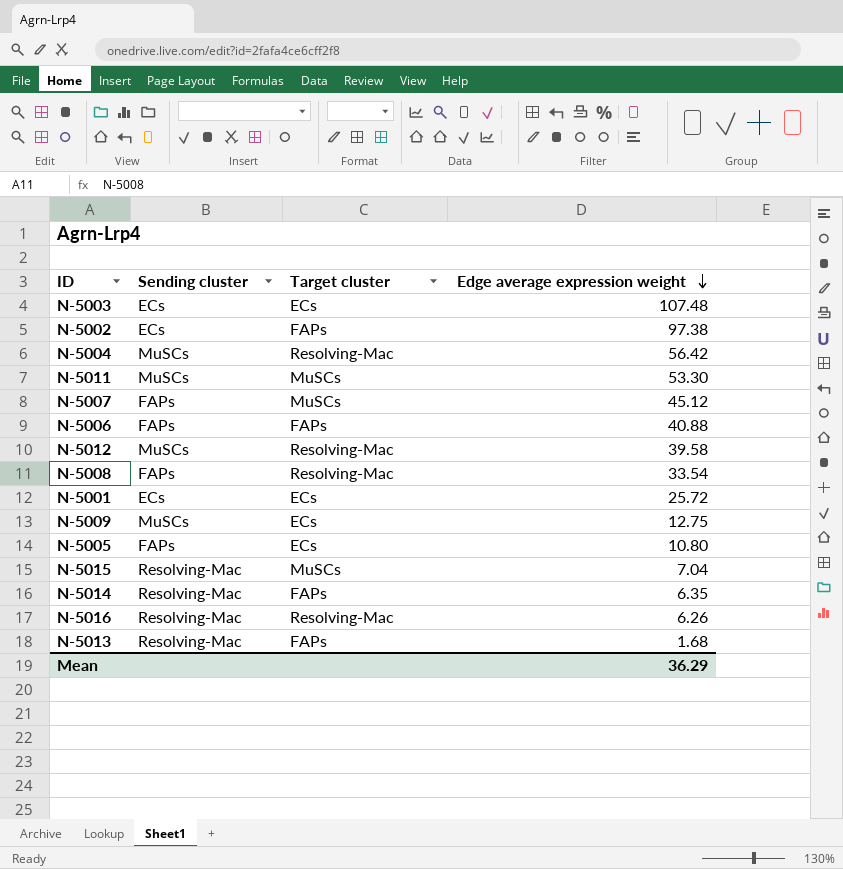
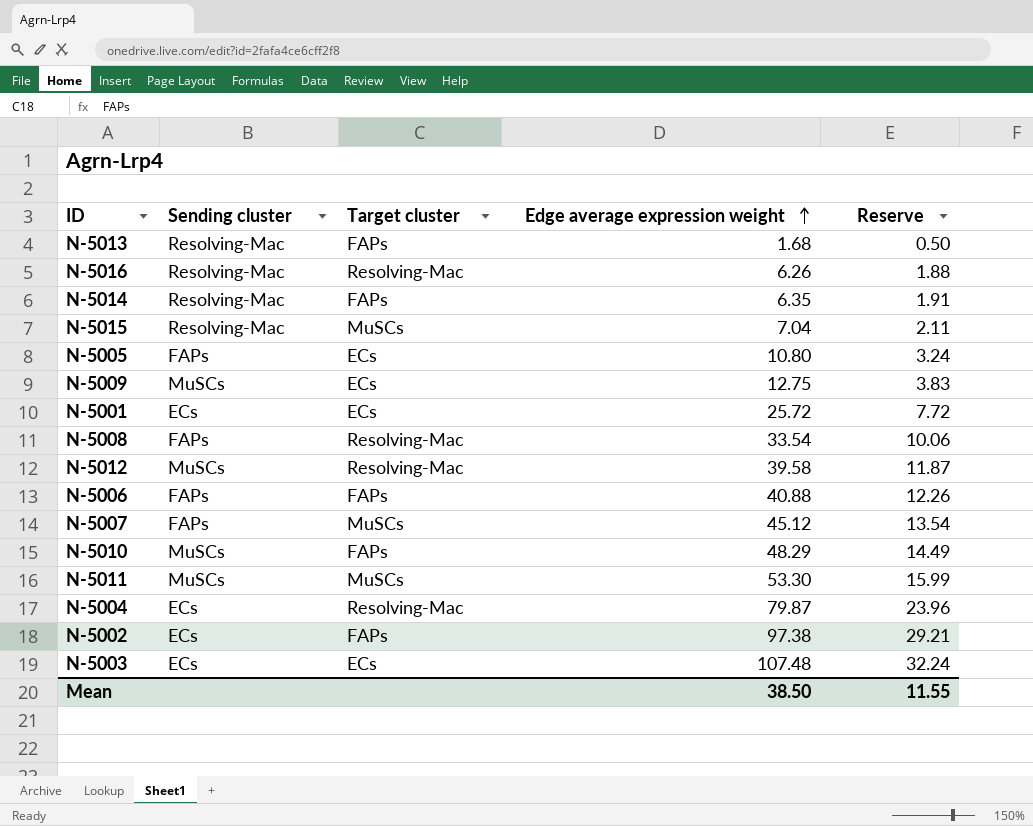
row order: Edge average expression weight descending -> Edge average expression weight ascending
column Reserve | formula: none -> [Edge average expression weight] * 0.3
row N-5010: none -> MuSCs | FAPs | 48.29 | 14.49
N-5004 | Sending cluster: MuSCs -> ECs
N-5004 | Edge average expression weight: 56.42 -> 79.87
Mean | Edge average expression weight: 36.29 -> 38.50

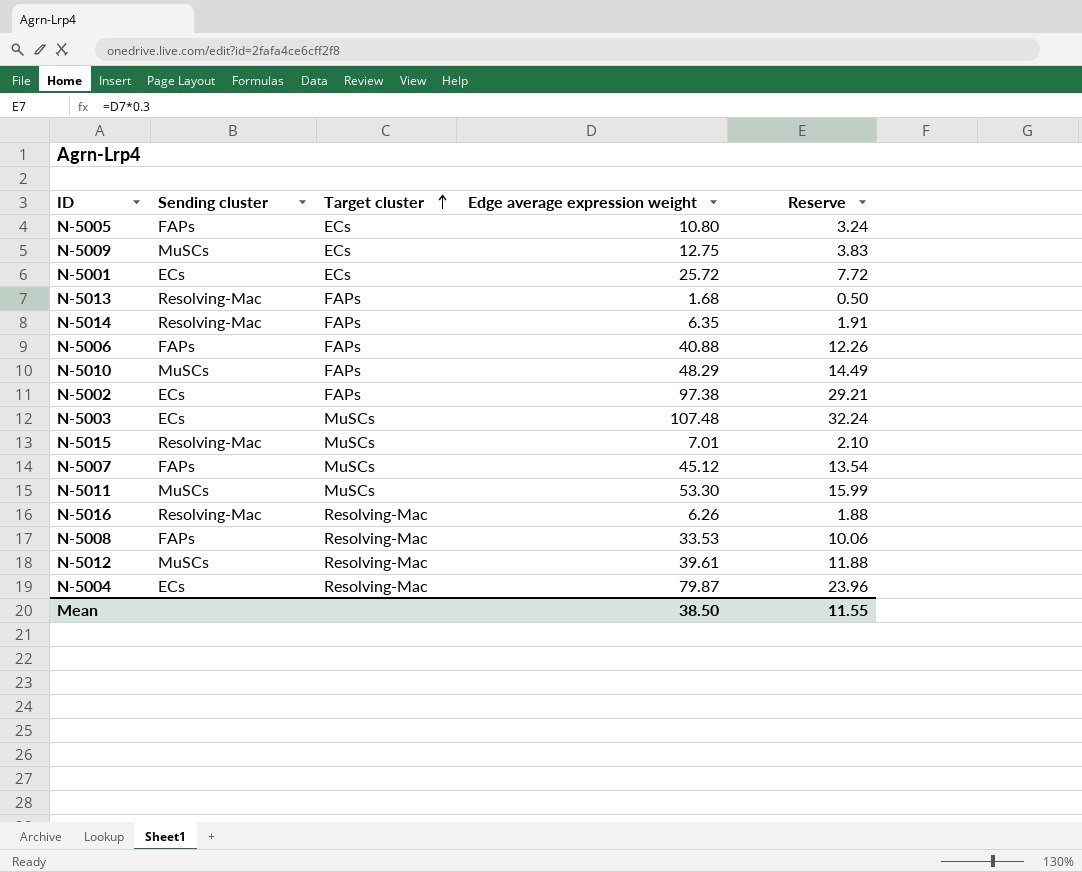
row order: Edge average expression weight ascending -> Target cluster ascending
N-5003 | Target cluster: ECs -> MuSCs
N-5015 | Edge average expression weight: 7.04 -> 7.01
N-5015 | Reserve: 2.11 -> 2.10
N-5008 | Edge average expression weight: 33.54 -> 33.53
N-5012 | Edge average expression weight: 39.58 -> 39.61
N-5012 | Reserve: 11.87 -> 11.88

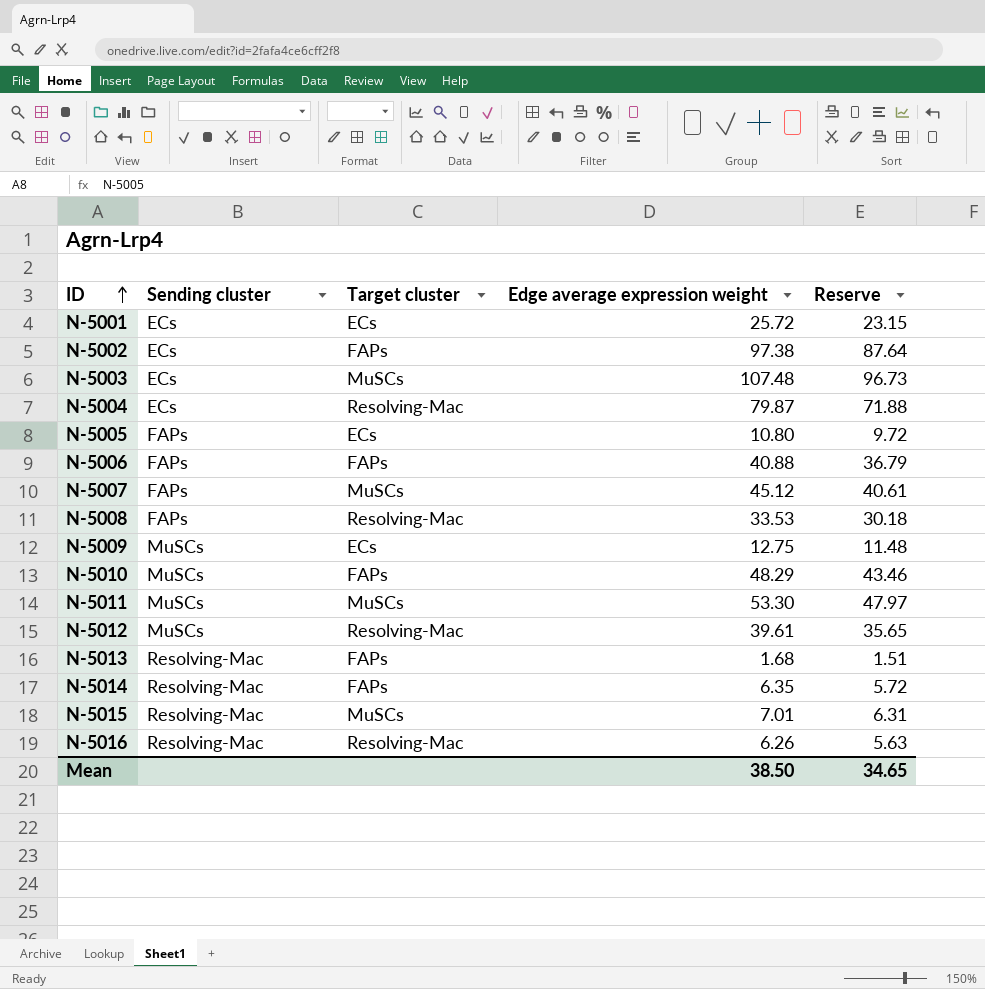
row order: Target cluster ascending -> ID ascending
column Reserve | formula: [Edge average expression weight] * 0.3 -> [Edge average expression weight] * 0.9
Mean | Reserve: 11.55 -> 34.65

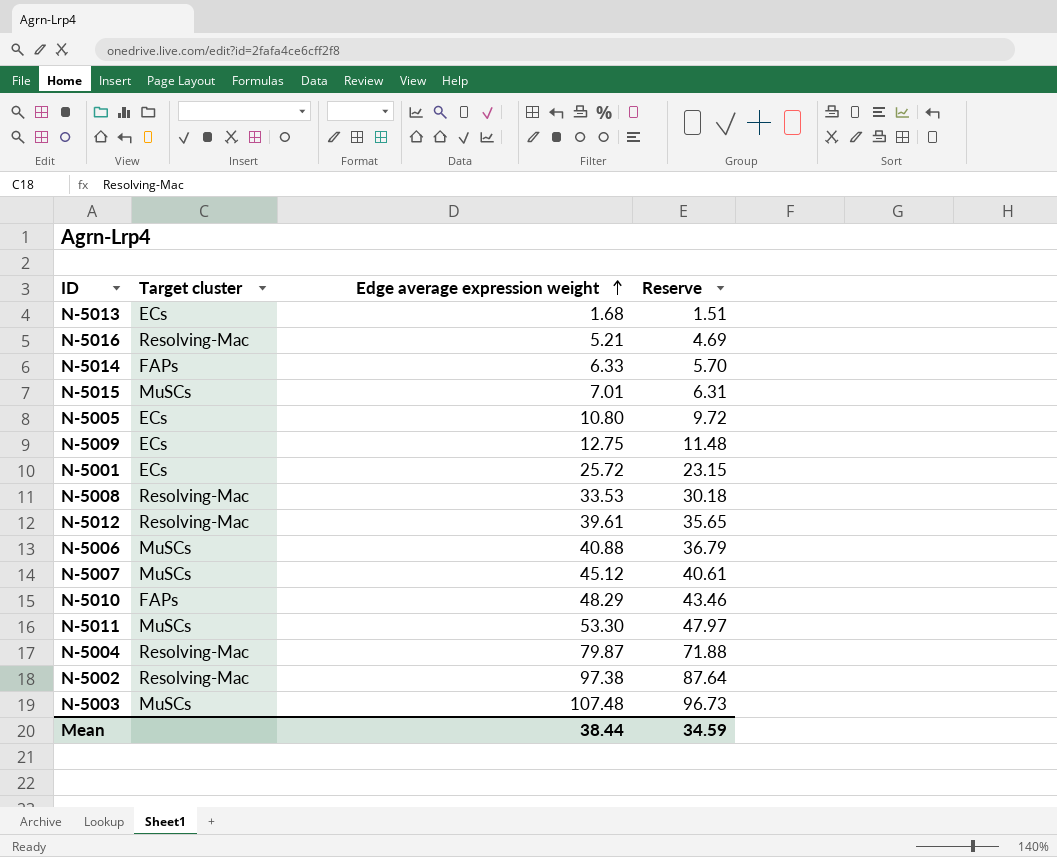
row order: ID ascending -> Edge average expression weight ascending
column Sending cluster | position: 2 -> none
N-5013 | Target cluster: FAPs -> ECs
N-5016 | Edge average expression weight: 6.26 -> 5.21
N-5016 | Reserve: 5.63 -> 4.69
N-5014 | Edge average expression weight: 6.35 -> 6.33
N-5014 | Reserve: 5.72 -> 5.70
N-5006 | Target cluster: FAPs -> MuSCs
N-5002 | Target cluster: FAPs -> Resolving-Mac
Mean | Edge average expression weight: 38.50 -> 38.44
Mean | Reserve: 34.65 -> 34.59

